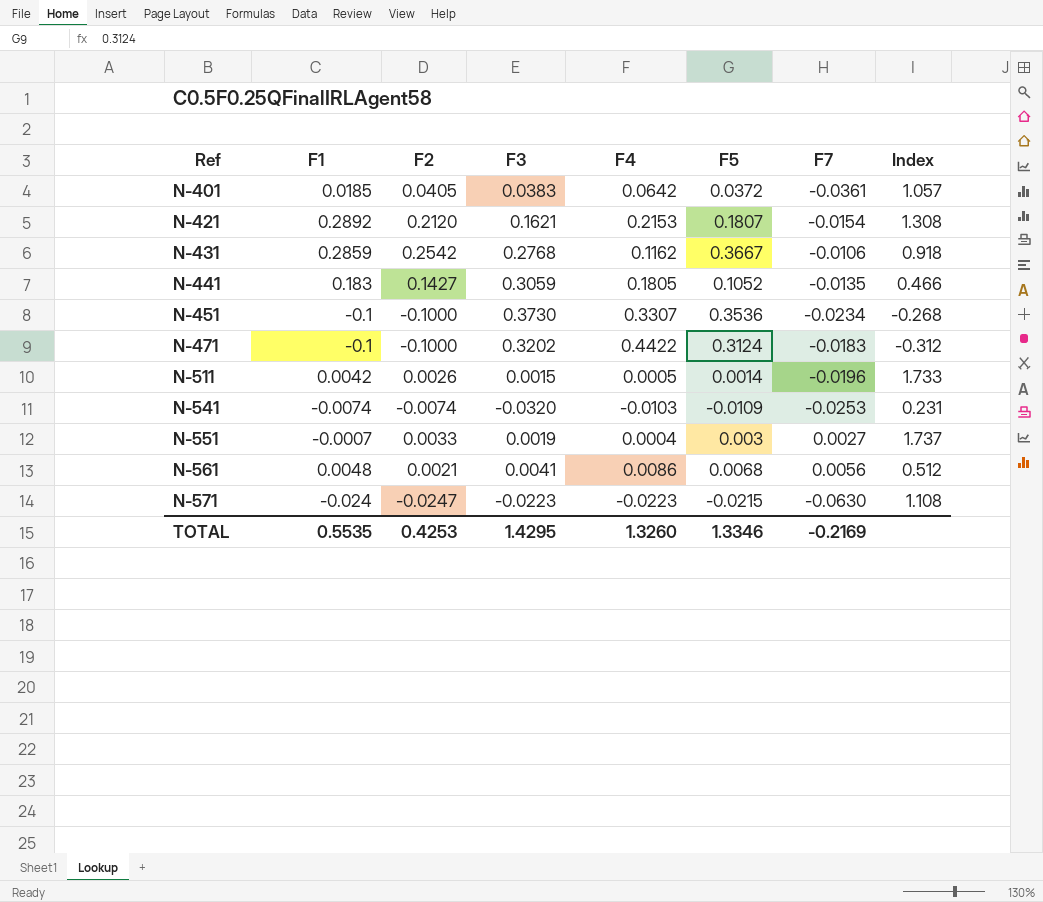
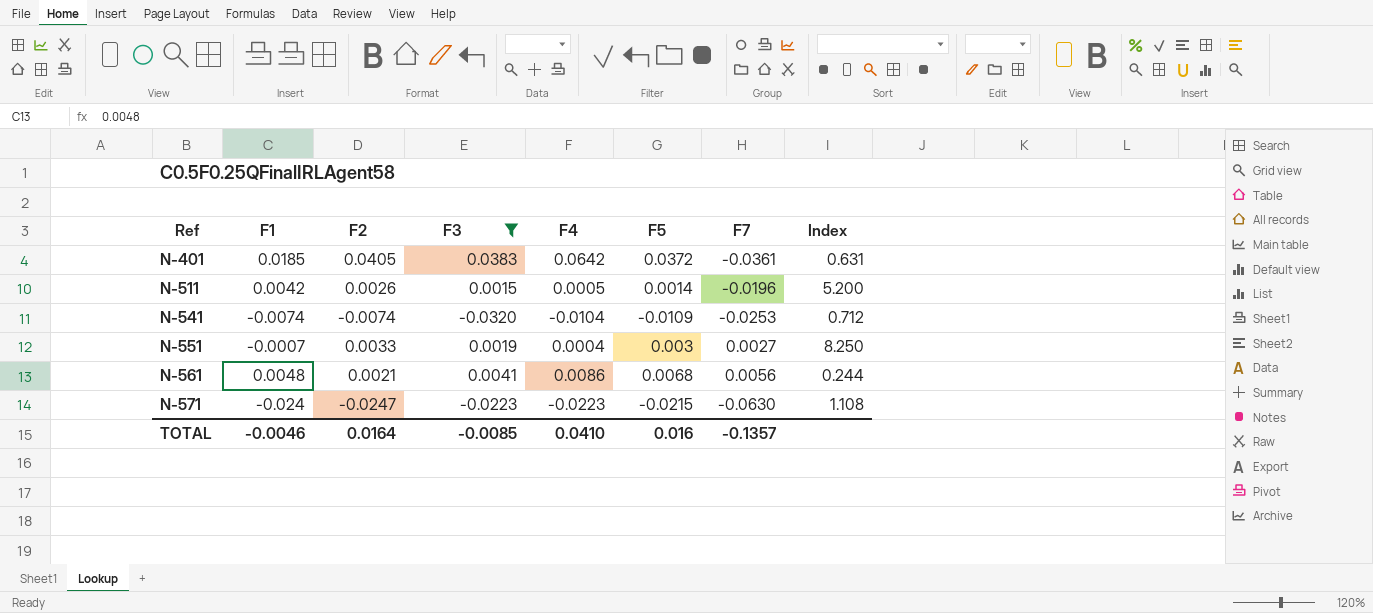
filter: none -> F3 <= 0.0383
column Index | formula: [F2] / [F3] -> [F2] / [F4]
N-541 | F4: -0.0103 -> -0.0104
TOTAL | F1: 0.5535 -> -0.0046
TOTAL | F2: 0.4253 -> 0.0164
TOTAL | F3: 1.4295 -> -0.0085
TOTAL | F4: 1.3260 -> 0.0410
TOTAL | F5: 1.3346 -> 0.016
TOTAL | F7: -0.2169 -> -0.1357

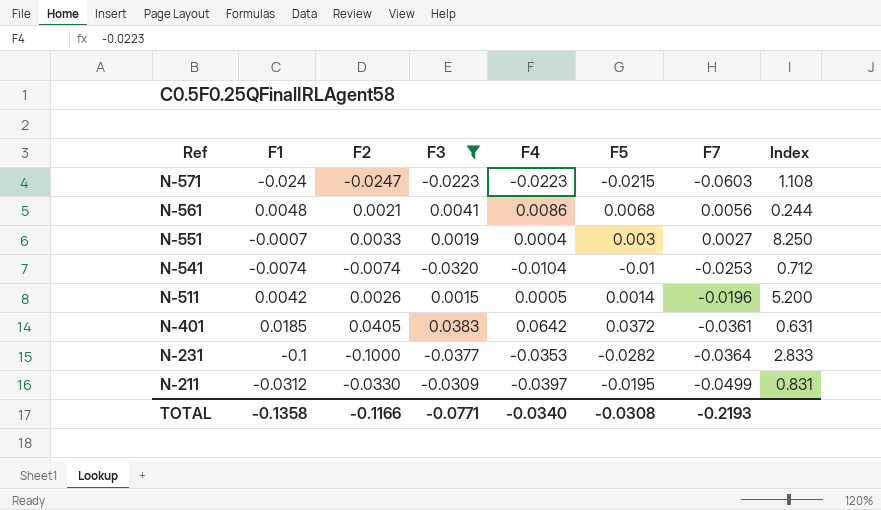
row order: Ref ascending -> Ref descending
N-571 | F7: -0.0630 -> -0.0603
N-541 | F5: -0.0109 -> -0.01
row N-231: none -> -0.1 | -0.1000 | -0.0377 | -0.0353 | -0.0282 | -0.0364 | 2.833
row N-211: none -> -0.0312 | -0.0330 | -0.0309 | -0.0397 | -0.0195 | -0.0499 | 0.831
TOTAL | F1: -0.0046 -> -0.1358
TOTAL | F2: 0.0164 -> -0.1166
TOTAL | F3: -0.0085 -> -0.0771
TOTAL | F4: 0.0410 -> -0.0340
TOTAL | F5: 0.016 -> -0.0308
TOTAL | F7: -0.1357 -> -0.2193

